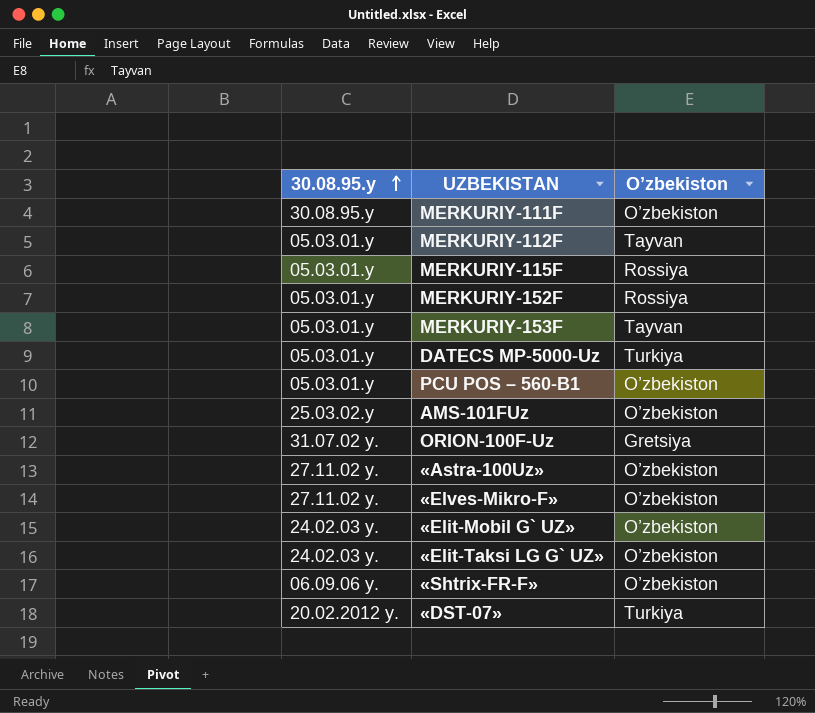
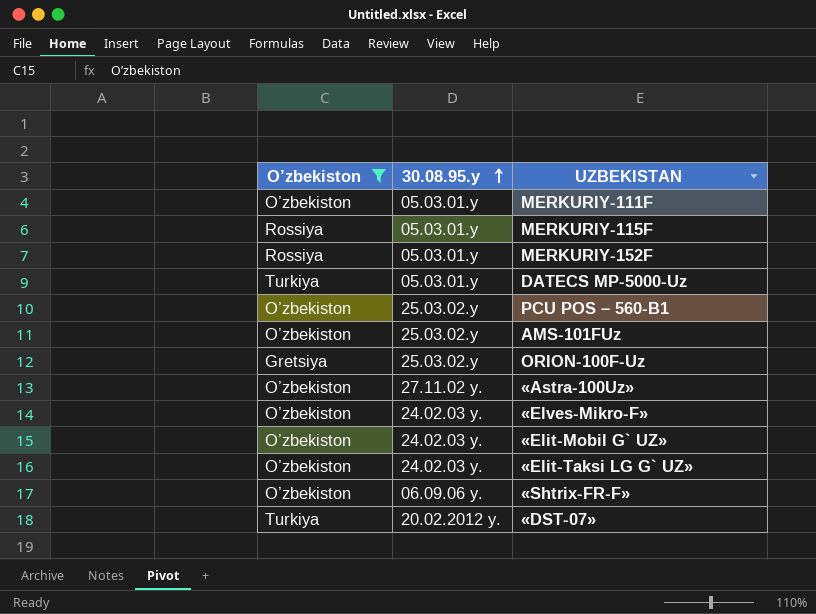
filter: none -> O’zbekiston != Tayvan
column O’zbekiston | position: 3 -> 1
MERKURIY-111F | 30.08.95.y: 30.08.95.y -> 05.03.01.y
PCU POS – 560-B1 | 30.08.95.y: 05.03.01.y -> 25.03.02.y
ORION-100F-Uz | 30.08.95.y: 31.07.02 y. -> 25.03.02.y
«Elves-Mikro-F» | 30.08.95.y: 27.11.02 y. -> 24.02.03 y.

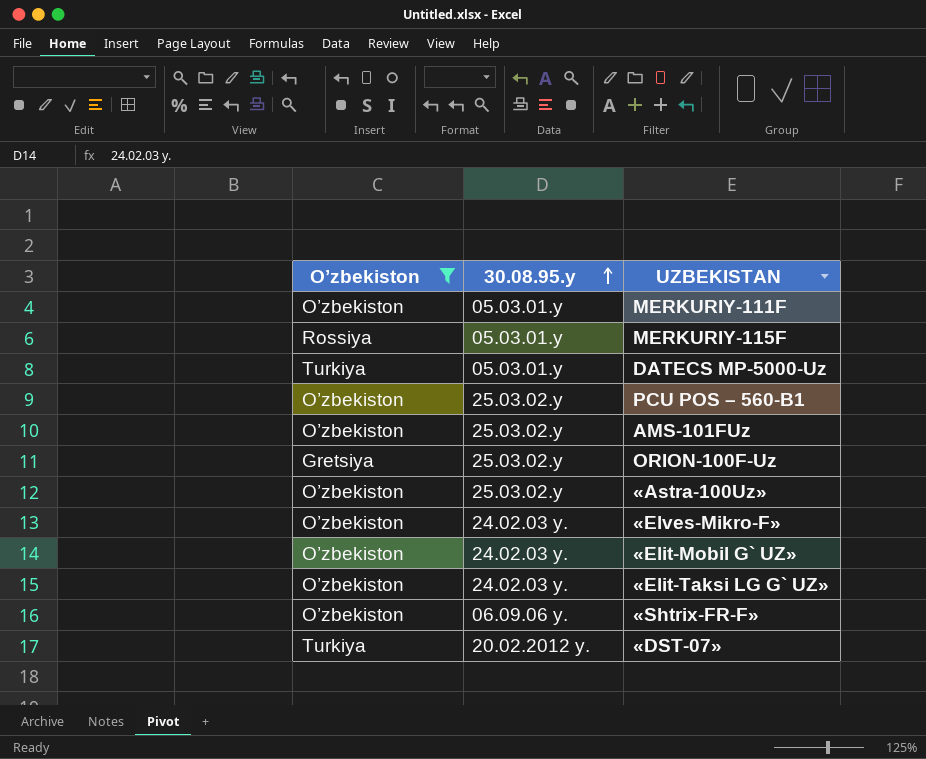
row MERKURIY-152F: Rossiya | 05.03.01.y -> none
«Astra-100Uz» | 30.08.95.y: 27.11.02 y. -> 25.03.02.y

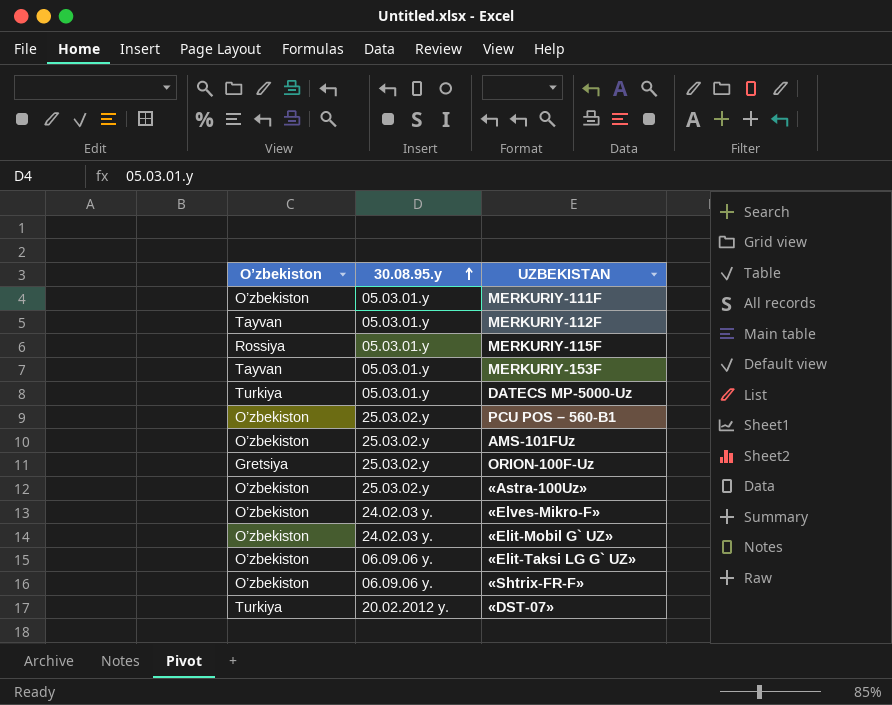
filter: O’zbekiston != Tayvan -> none
«Elit-Taksi LG G` UZ» | 30.08.95.y: 24.02.03 y. -> 06.09.06 y.

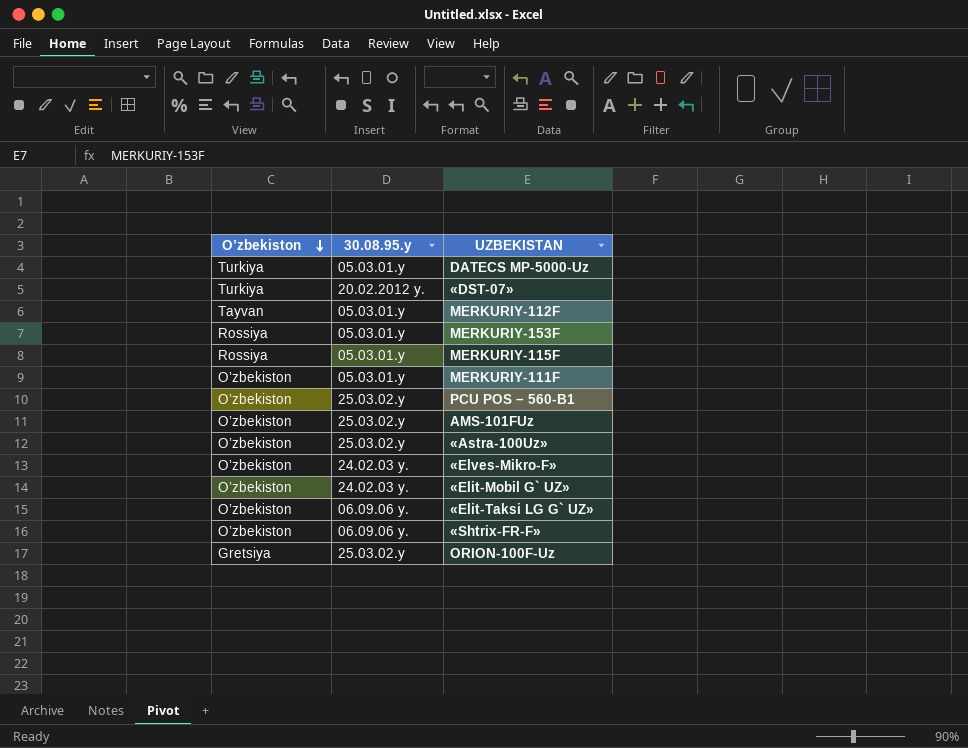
row order: 30.08.95.y ascending -> O’zbekiston descending
MERKURIY-153F | O’zbekiston: Tayvan -> Rossiya

